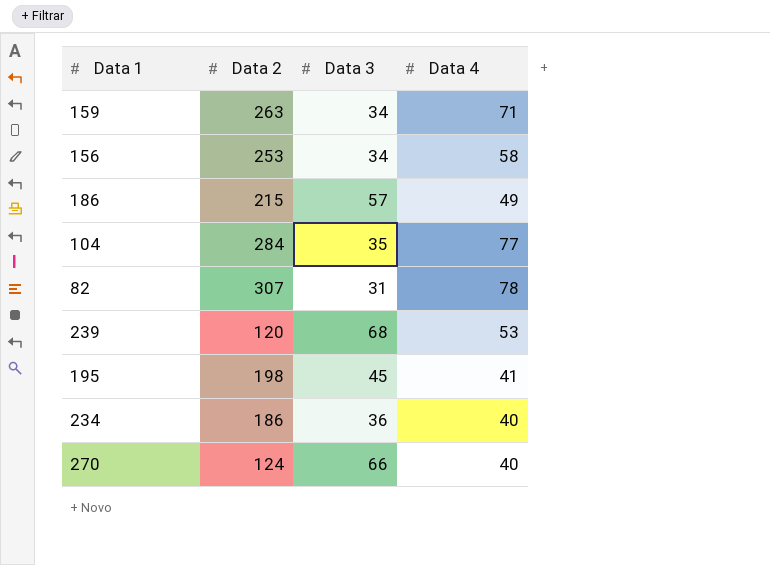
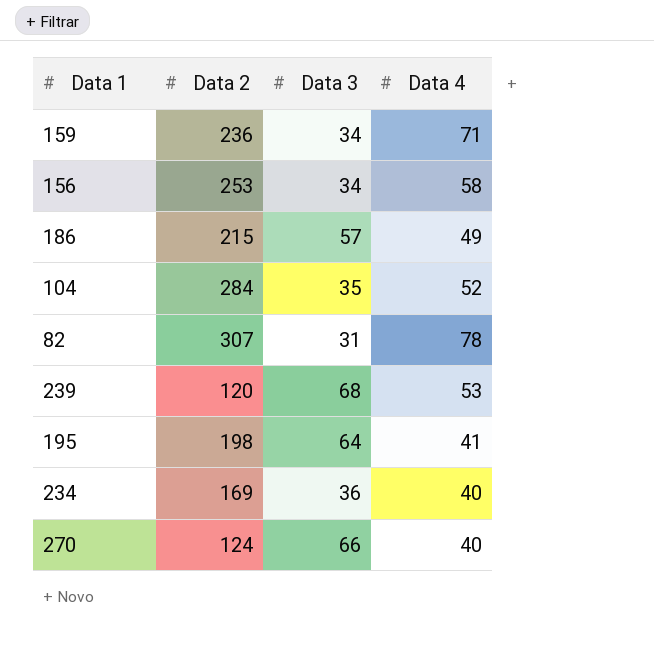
159 | Data 2: 263 -> 236
104 | Data 4: 77 -> 52
195 | Data 3: 45 -> 64
234 | Data 2: 186 -> 169

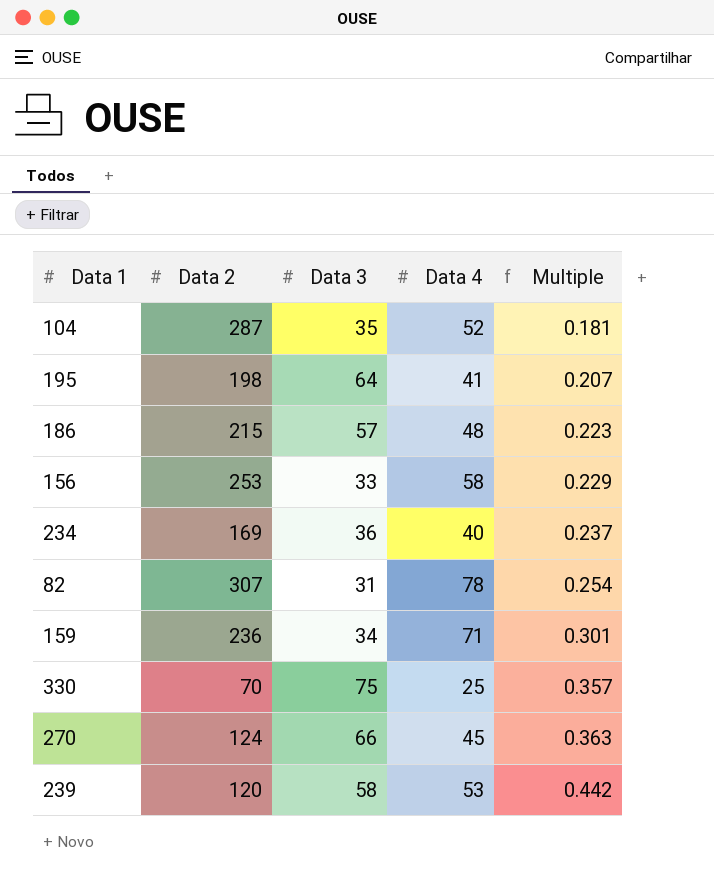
row order: none -> Multiple ascending
column Multiple | formula: none -> [Data 4] / [Data 2]
104 | Data 2: 284 -> 287
186 | Data 4: 49 -> 48
156 | Data 3: 34 -> 33
row 330: none -> 70 | 75 | 25 | 0.357
270 | Data 4: 40 -> 45
239 | Data 3: 68 -> 58

